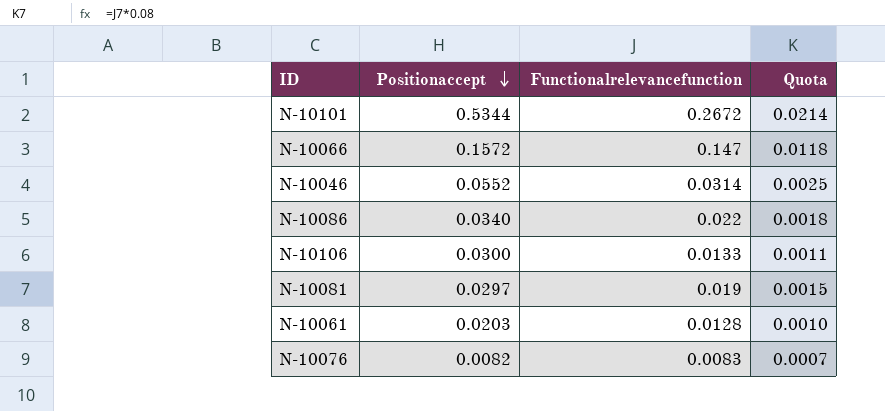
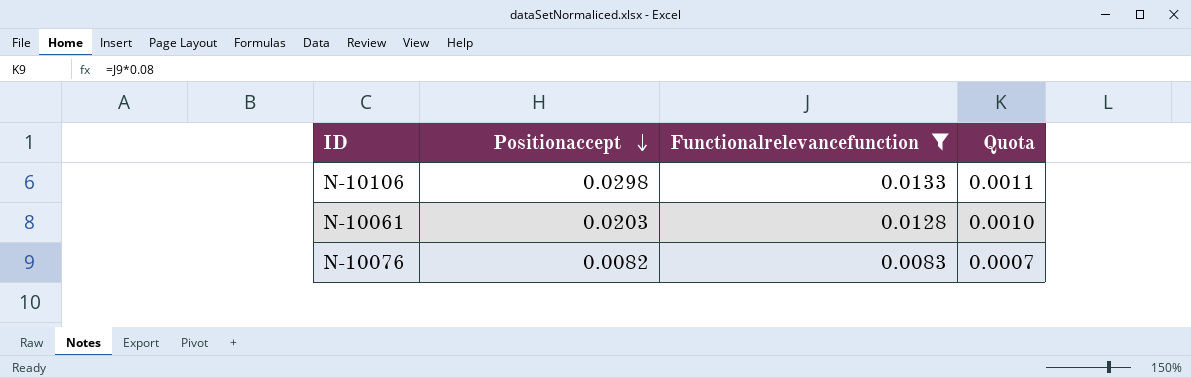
filter: none -> Functionalrelevancefunction <= 0.0133
N-10106 | Positionaccept: 0.0300 -> 0.0298

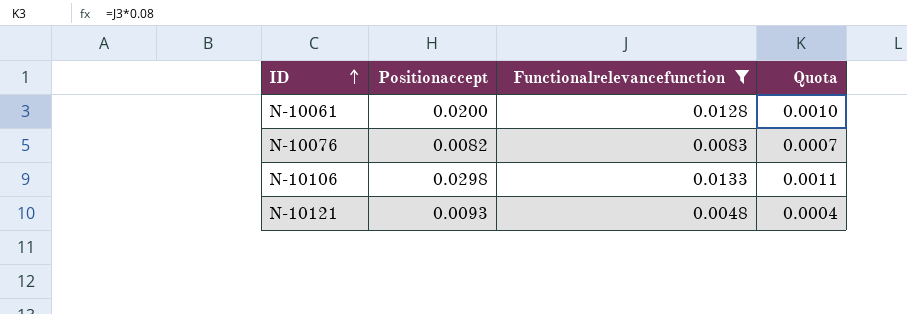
row order: Positionaccept descending -> ID ascending
N-10061 | Positionaccept: 0.0203 -> 0.0200
row N-10121: none -> 0.0093 | 0.0048 | 0.0004

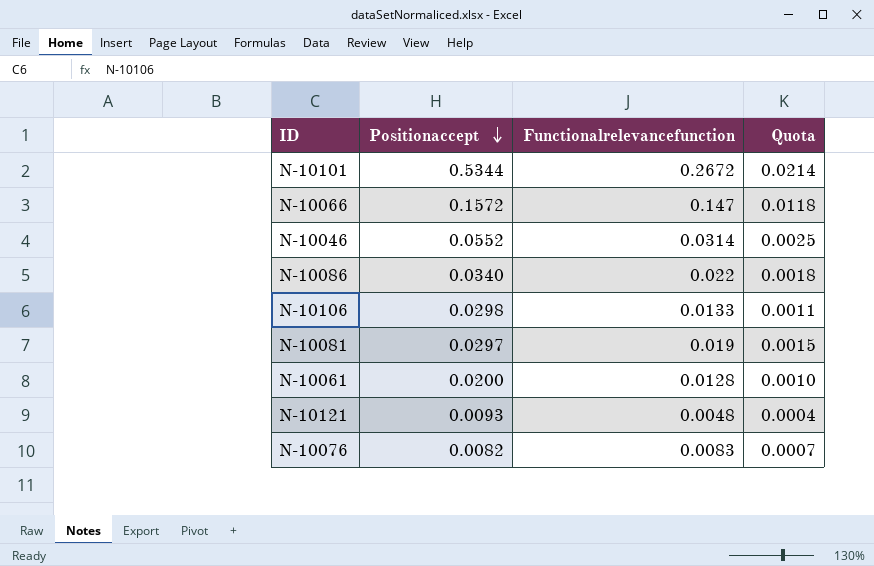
filter: Functionalrelevancefunction <= 0.0133 -> none
row order: ID ascending -> Positionaccept descending

